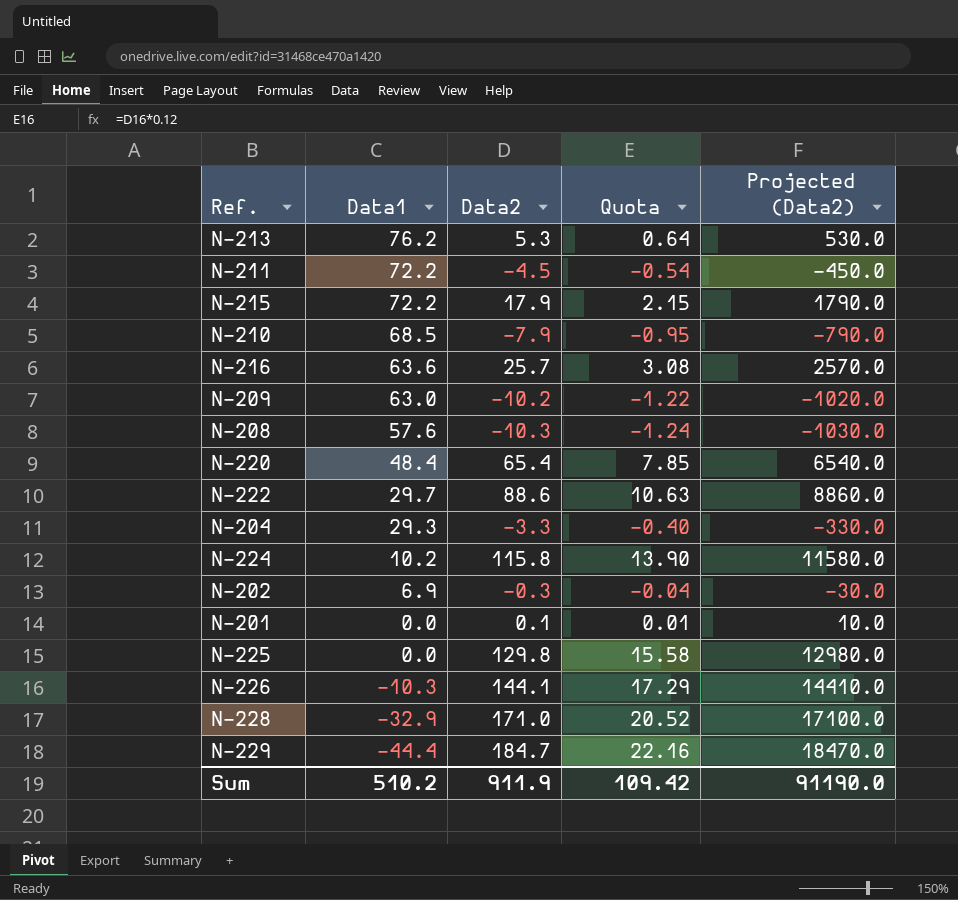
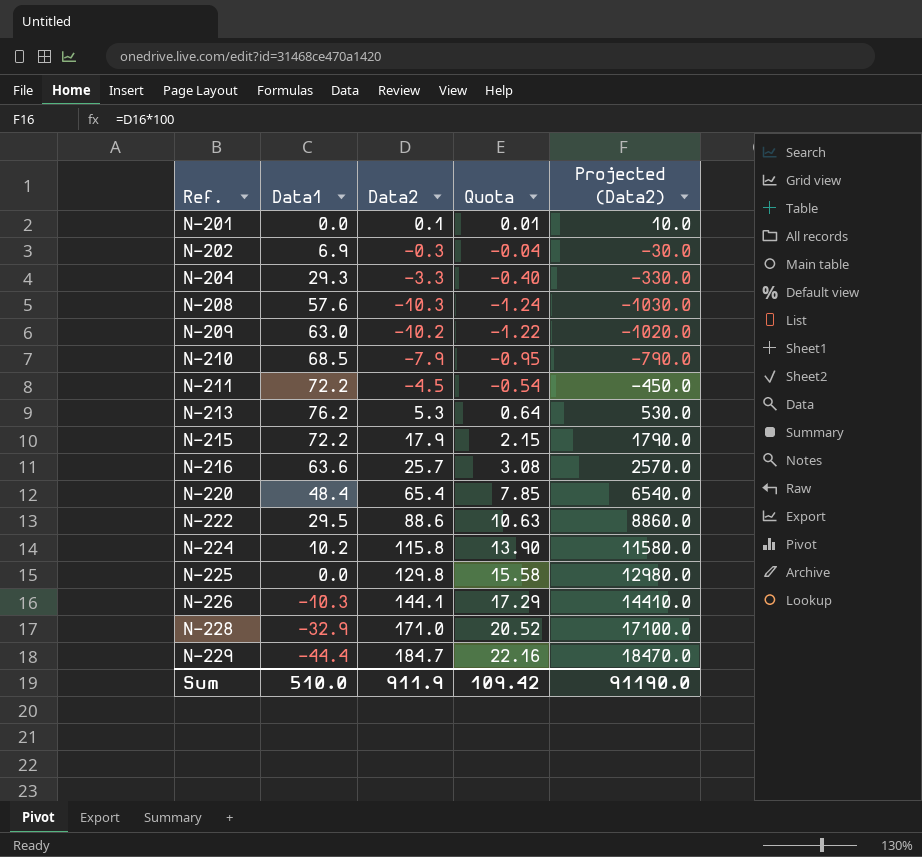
row order: Data1 descending -> Ref. ascending
N-222 | Data1: 29.7 -> 29.5
Sum | Data1: 510.2 -> 510.0

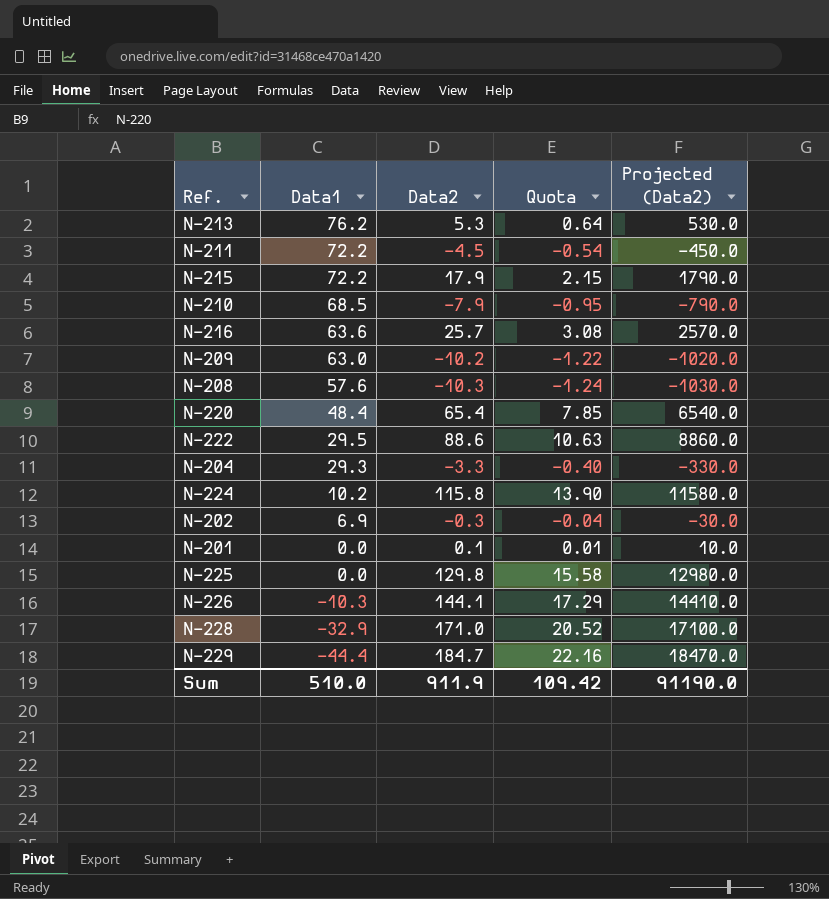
row order: Ref. ascending -> Data1 descending

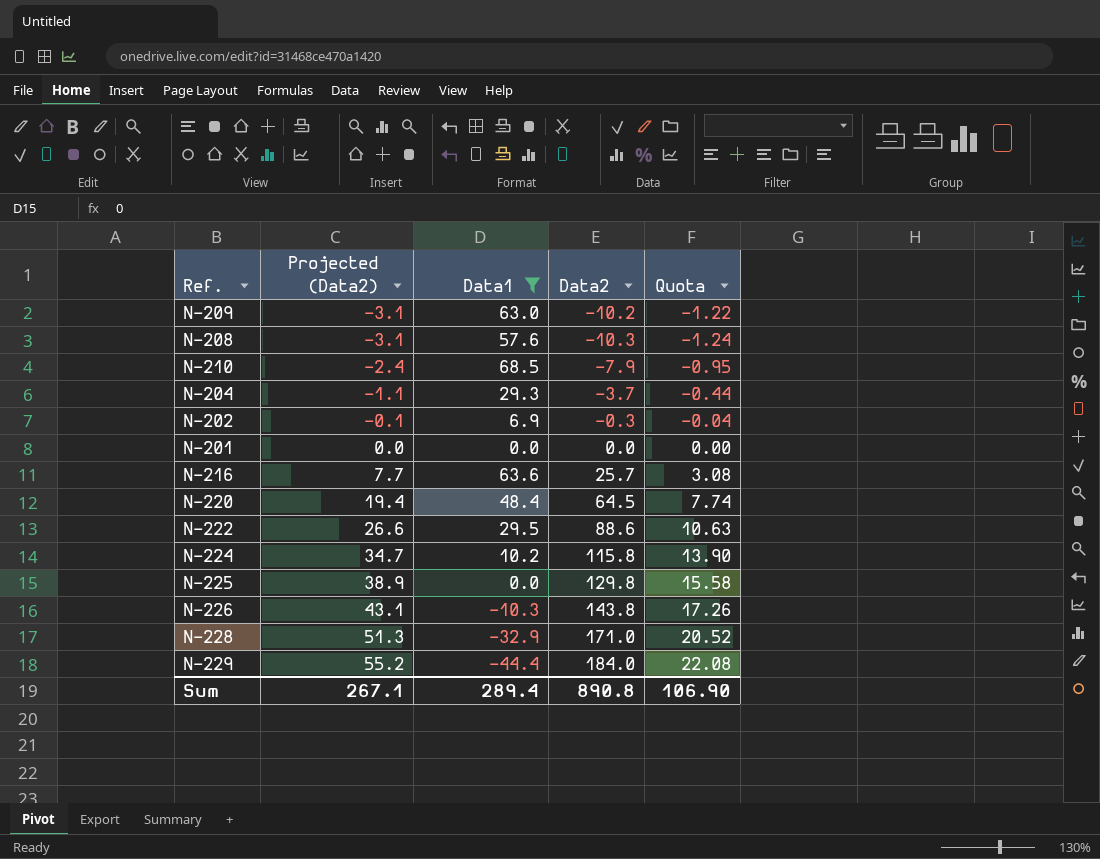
filter: none -> Data1 <= 68.5
row order: Data1 descending -> Projected (Data2) ascending
column Projected (Data2) | formula: [Data2] * 100 -> [Data2] * 0.3
column Projected (Data2) | position: 5 -> 2
N-204 | Data2: -3.3 -> -3.7
N-204 | Quota: -0.40 -> -0.44
N-201 | Data2: 0.1 -> 0.0
N-201 | Quota: 0.01 -> 0.00
N-220 | Data2: 65.4 -> 64.5
N-220 | Quota: 7.85 -> 7.74
N-226 | Data2: 144.1 -> 143.8
N-226 | Quota: 17.29 -> 17.26
N-229 | Data2: 184.7 -> 184.0
N-229 | Quota: 22.16 -> 22.08
Sum | Projected (Data2): 91190.0 -> 267.1
Sum | Data1: 510.0 -> 289.4
Sum | Data2: 911.9 -> 890.8
Sum | Quota: 109.42 -> 106.90

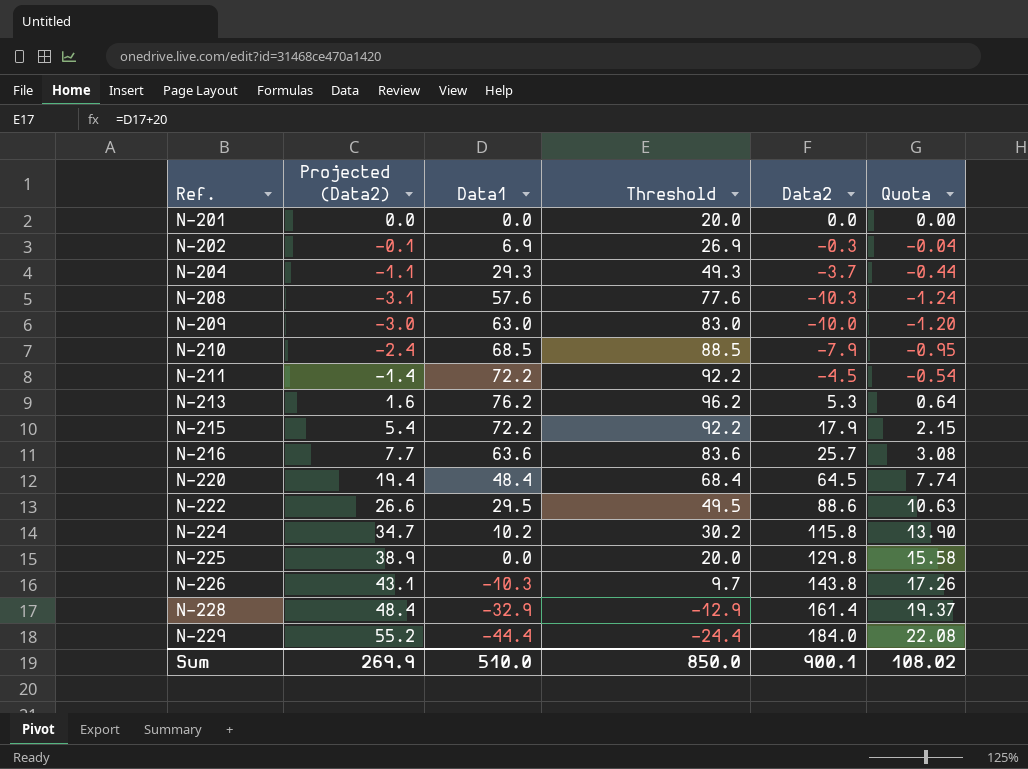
filter: Data1 <= 68.5 -> none
row order: Projected (Data2) ascending -> Ref. ascending
column Threshold | formula: none -> [Data1] + 20
N-209 | Projected (Data2): -3.1 -> -3.0
N-209 | Data2: -10.2 -> -10.0
N-209 | Quota: -1.22 -> -1.20
N-228 | Projected (Data2): 51.3 -> 48.4
N-228 | Data2: 171.0 -> 161.4
N-228 | Quota: 20.52 -> 19.37
Sum | Projected (Data2): 267.1 -> 269.9
Sum | Data1: 289.4 -> 510.0
Sum | Data2: 890.8 -> 900.1
Sum | Quota: 106.90 -> 108.02

